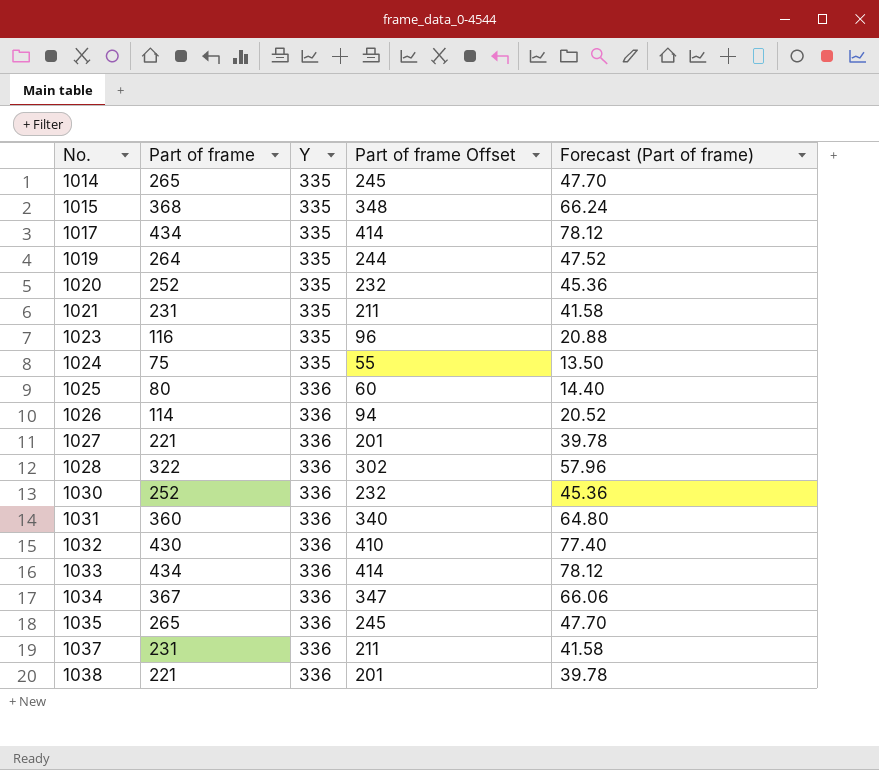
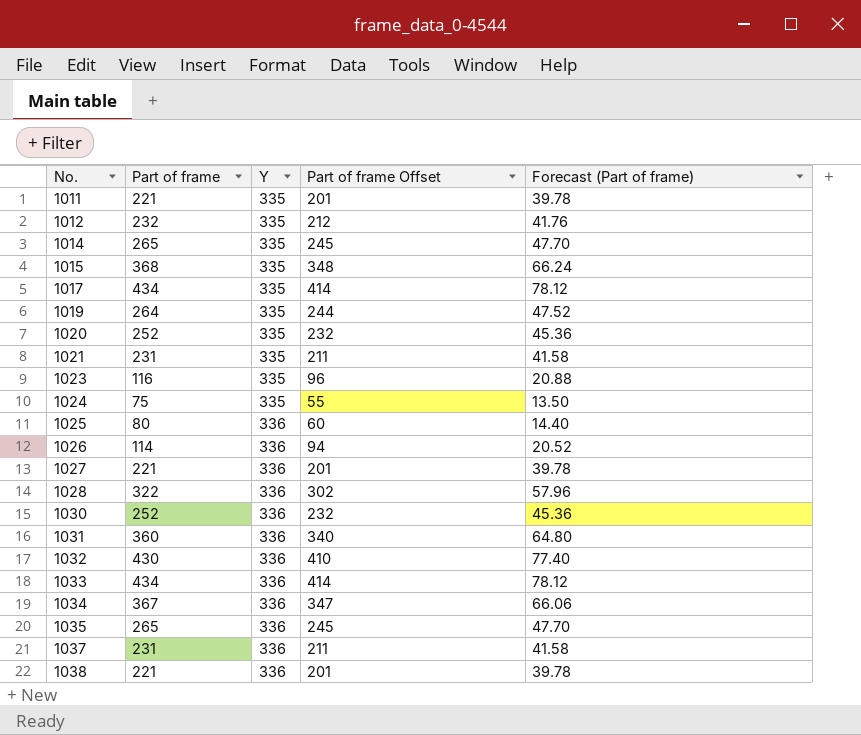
row 1011: none -> 221 | 335 | 201 | 39.78
row 1012: none -> 232 | 335 | 212 | 41.76

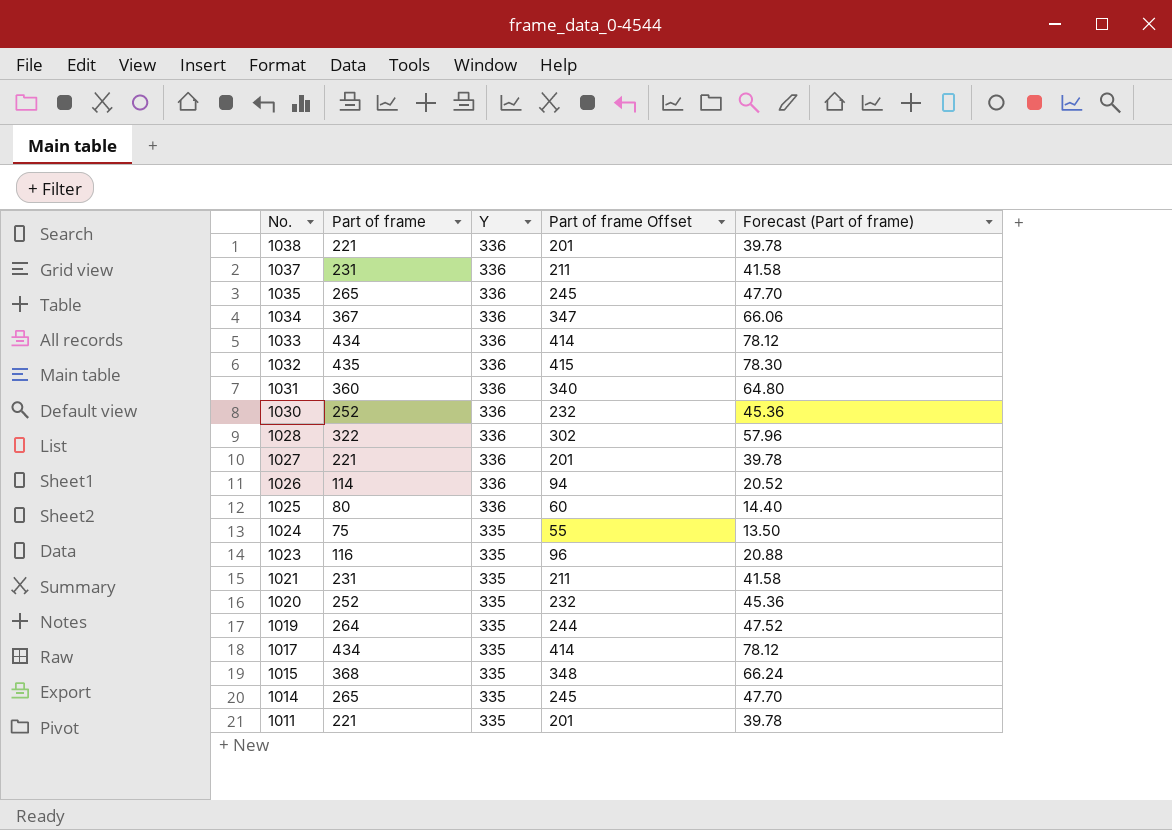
row order: No. ascending -> No. descending
row 1012: 232 | 335 | 212 | 41.76 -> none
1032 | Part of frame: 430 -> 435
1032 | Part of frame Offset: 410 -> 415
1032 | Forecast (Part of frame): 77.40 -> 78.30

